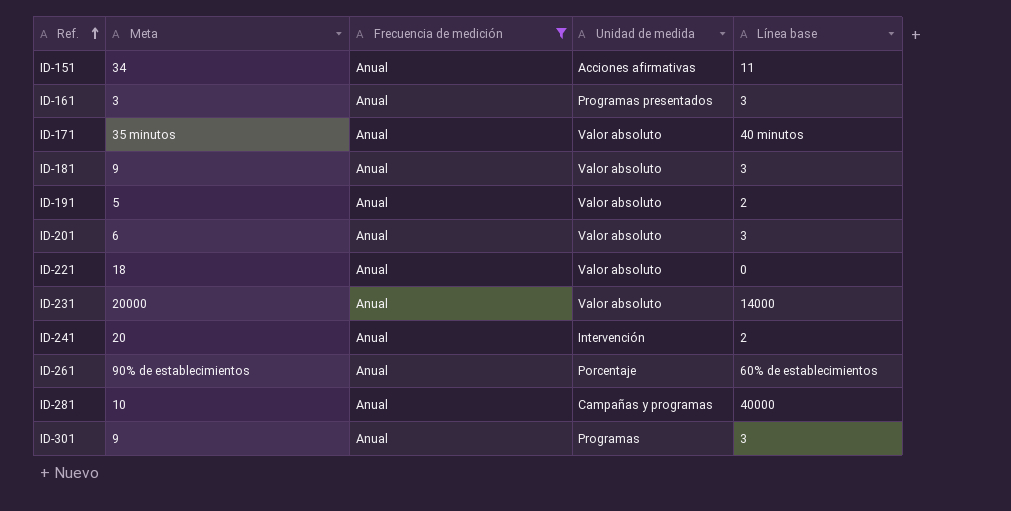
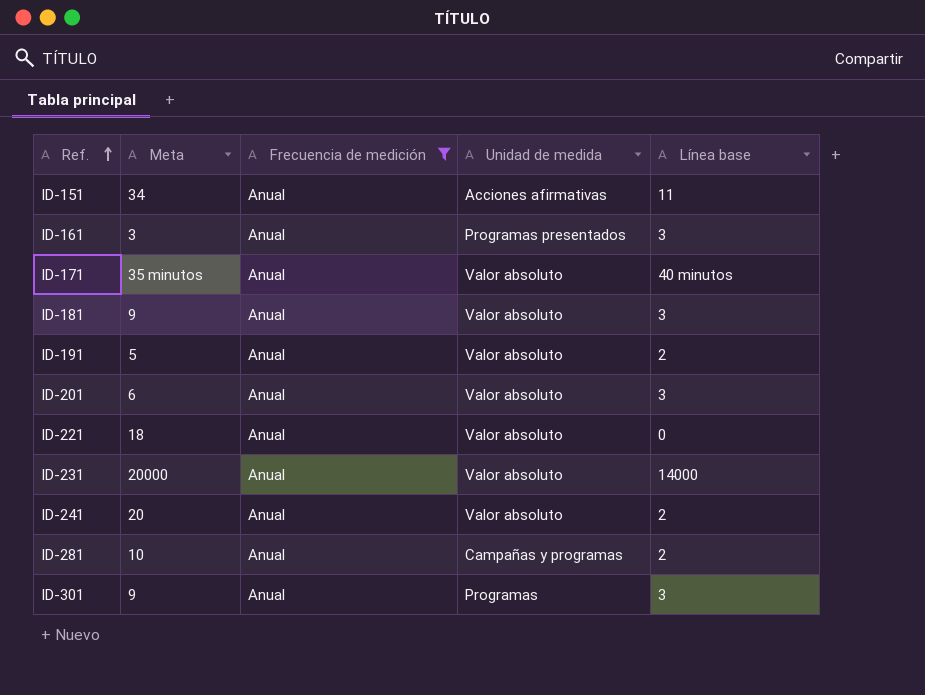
row ID-261: 90% de establecimientos | Anual | Porcentaje | 60% de establecimientos -> none
ID-241 | Unidad de medida: Intervención -> Valor absoluto
ID-281 | Línea base: 40000 -> 2

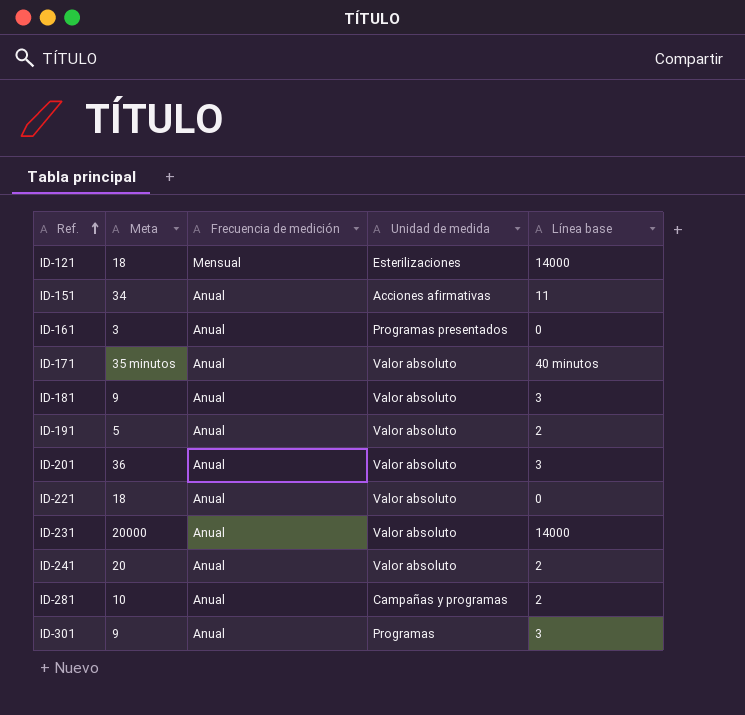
filter: Frecuencia de medición = Anual -> none
ID-161 | Línea base: 3 -> 0
ID-201 | Meta: 6 -> 36

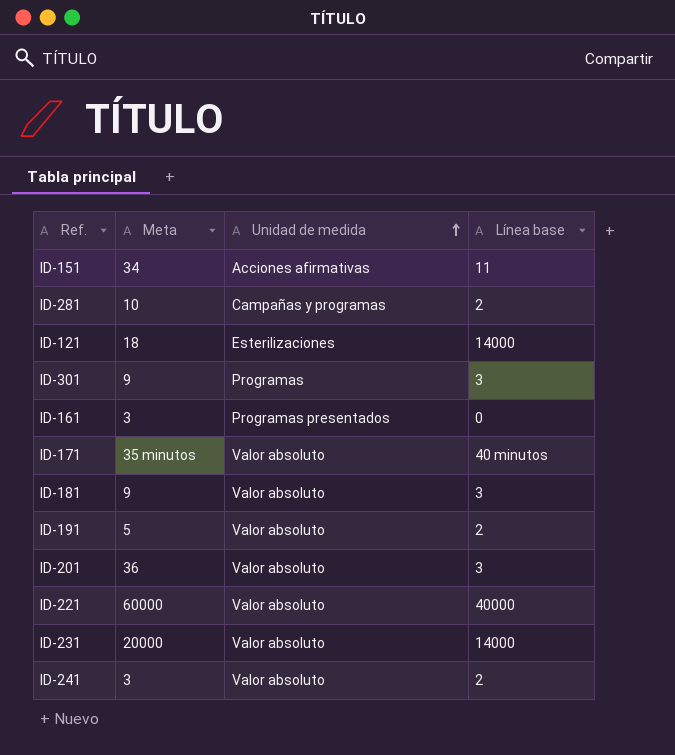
row order: Ref. ascending -> Unidad de medida ascending
column Frecuencia de medición | position: 3 -> none
ID-221 | Meta: 18 -> 60000
ID-221 | Línea base: 0 -> 40000
ID-241 | Meta: 20 -> 3

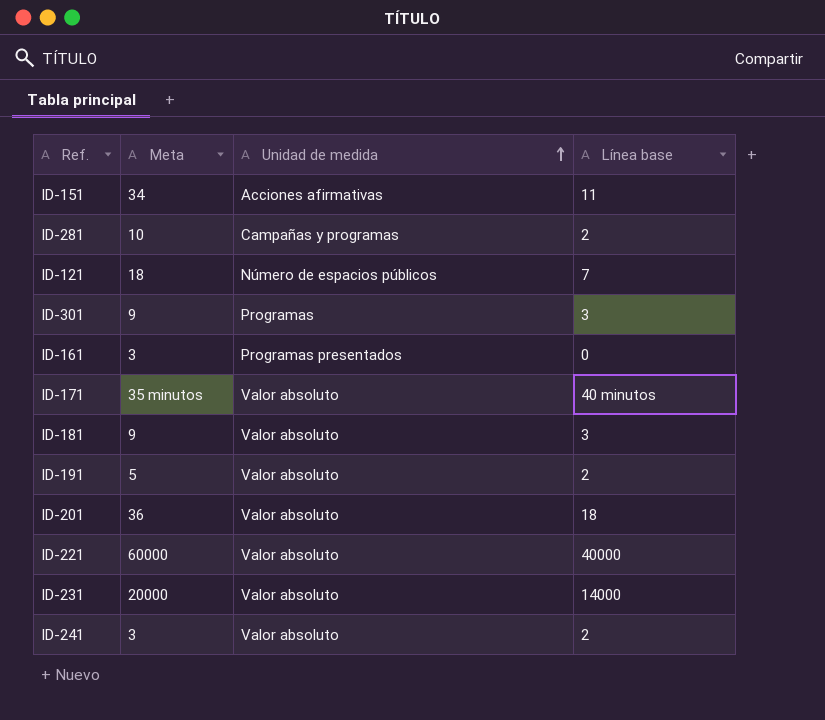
ID-121 | Unidad de medida: Esterilizaciones -> Número de espacios públicos
ID-121 | Línea base: 14000 -> 7
ID-201 | Línea base: 3 -> 18

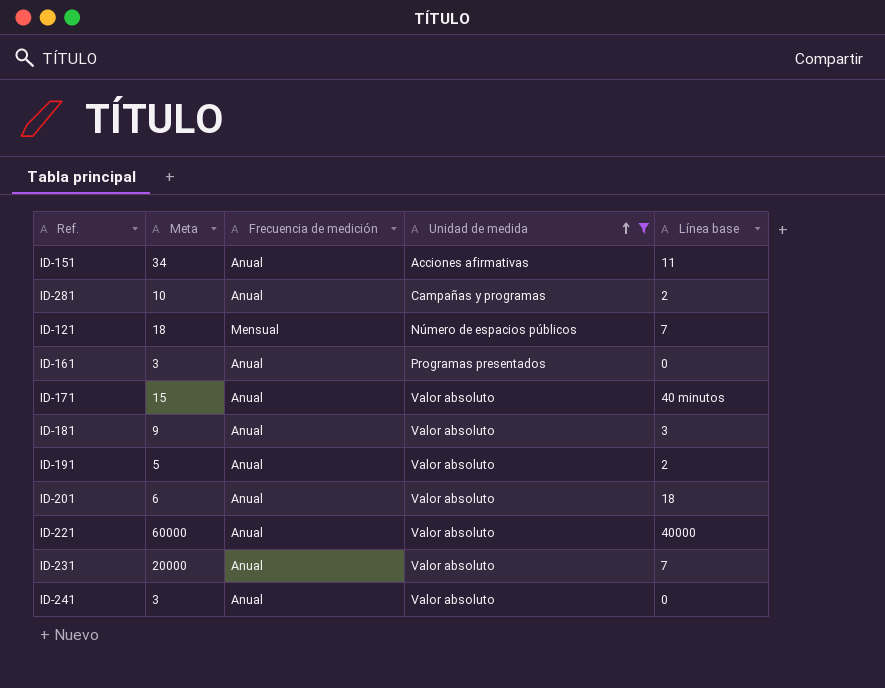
filter: none -> Unidad de medida != Programas
column Frecuencia de medición | position: none -> 3
ID-171 | Meta: 35 minutos -> 15
ID-201 | Meta: 36 -> 6
ID-231 | Línea base: 14000 -> 7
ID-241 | Línea base: 2 -> 0

